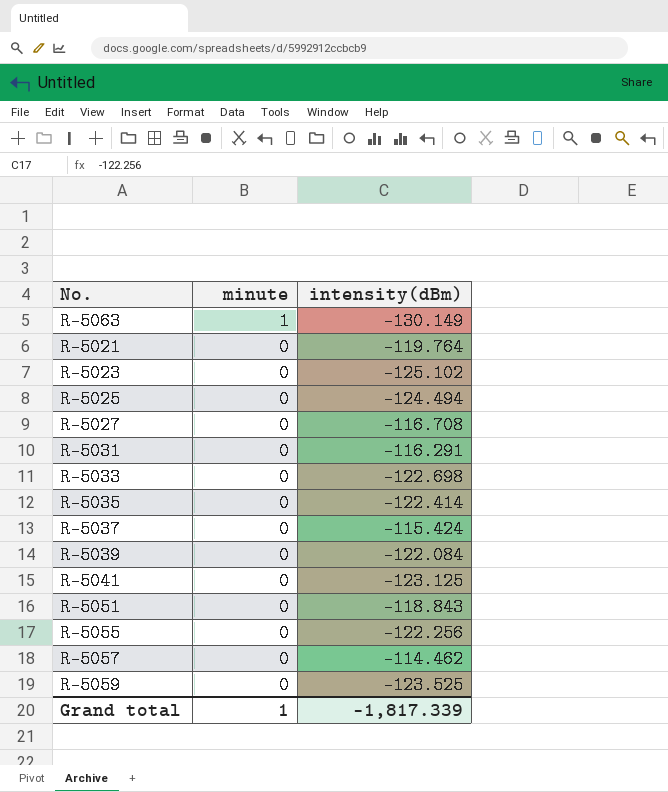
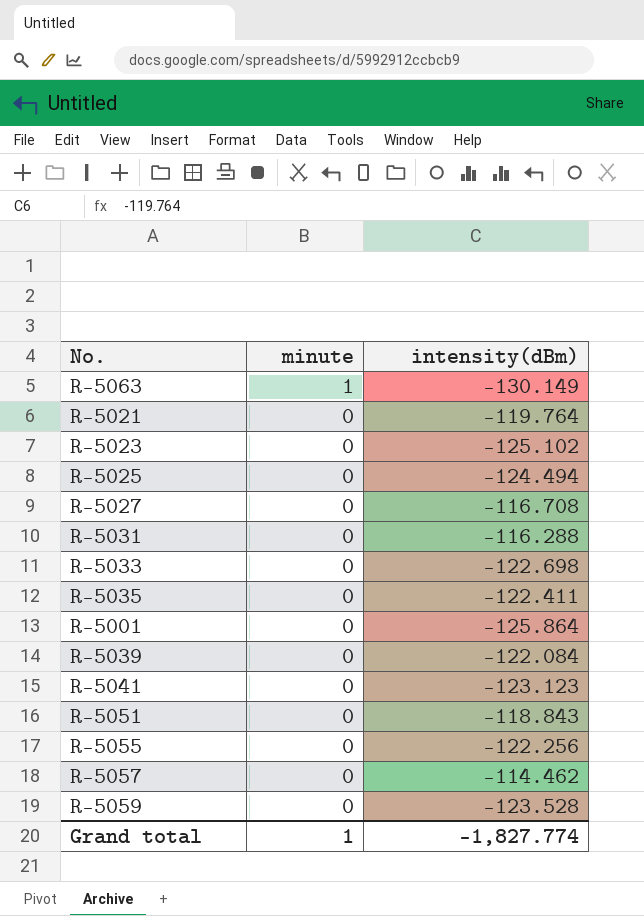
row R-5037: 0 | -115.424 -> none
R-5031 | intensity(dBm): -116.291 -> -116.288
R-5035 | intensity(dBm): -122.414 -> -122.411
row R-5001: none -> 0 | -125.864
R-5041 | intensity(dBm): -123.125 -> -123.123
R-5059 | intensity(dBm): -123.525 -> -123.528
Grand total | intensity(dBm): -1,817.339 -> -1,827.774

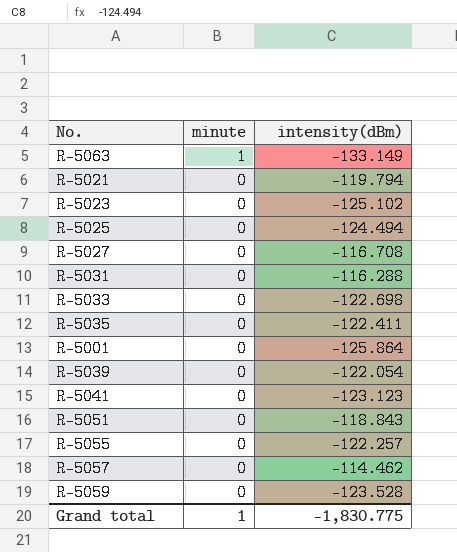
R-5063 | intensity(dBm): -130.149 -> -133.149
R-5021 | intensity(dBm): -119.764 -> -119.794
R-5039 | intensity(dBm): -122.084 -> -122.054
R-5055 | intensity(dBm): -122.256 -> -122.257
Grand total | intensity(dBm): -1,827.774 -> -1,830.775

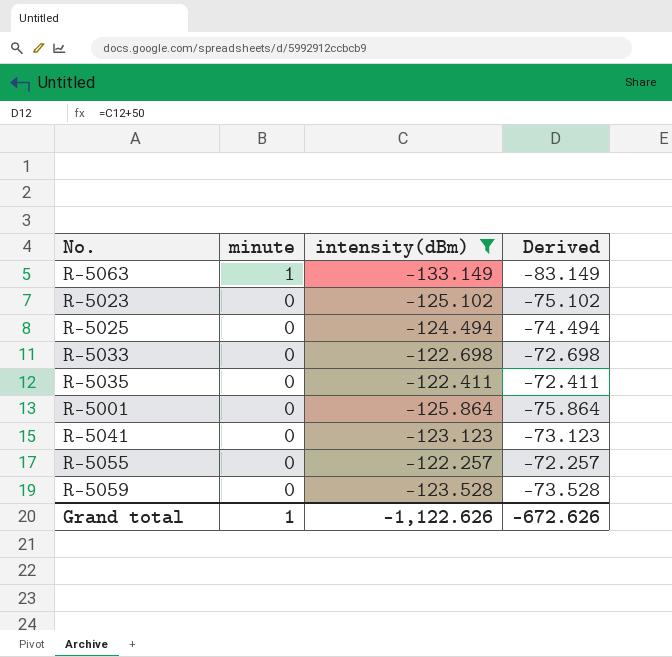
filter: none -> intensity(dBm) <= -122.257
column Derived | formula: none -> [intensity(dBm)] + 50
Grand total | intensity(dBm): -1,830.775 -> -1,122.626

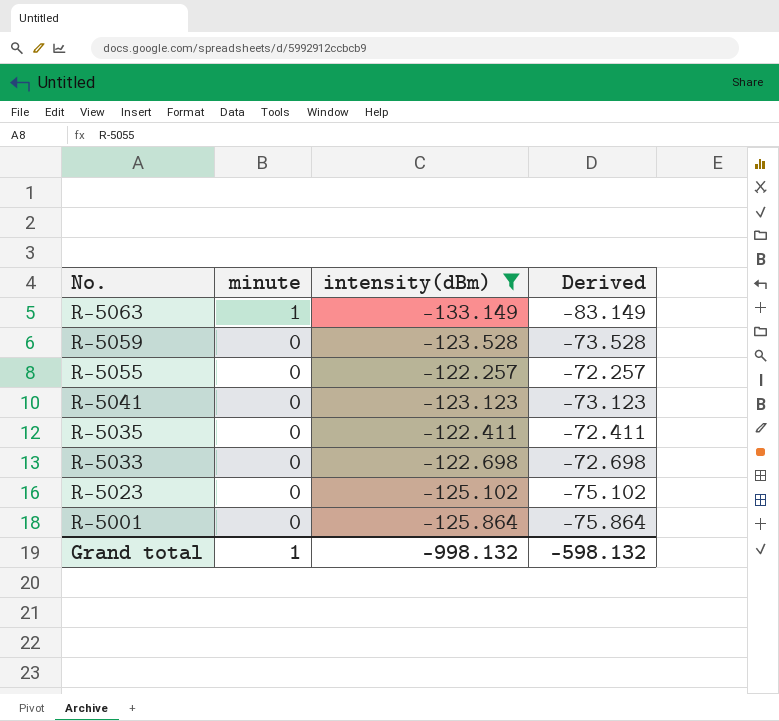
row order: minute descending -> No. descending
row R-5025: 0 | -124.494 | -74.494 -> none
Grand total | intensity(dBm): -1,122.626 -> -998.132
Grand total | Derived: -672.626 -> -598.132

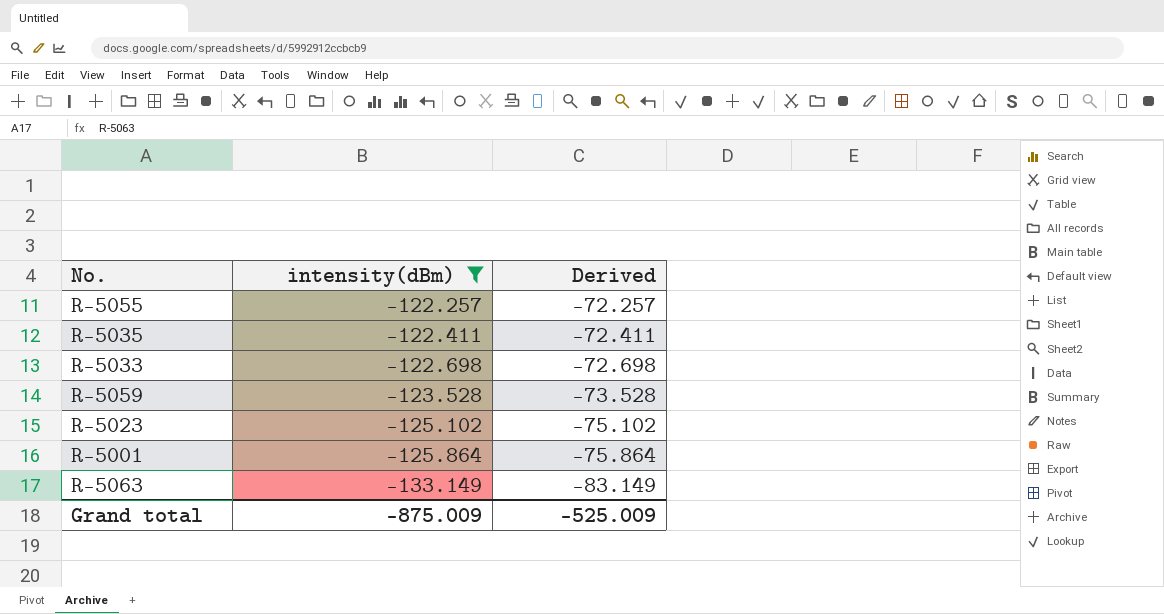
row order: No. descending -> intensity(dBm) descending
column minute | position: 2 -> none
row R-5041: 0 | -123.123 | -73.123 -> none
Grand total | intensity(dBm): -998.132 -> -875.009
Grand total | Derived: -598.132 -> -525.009

